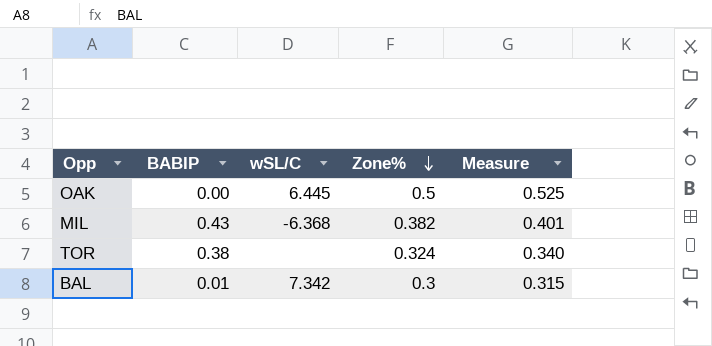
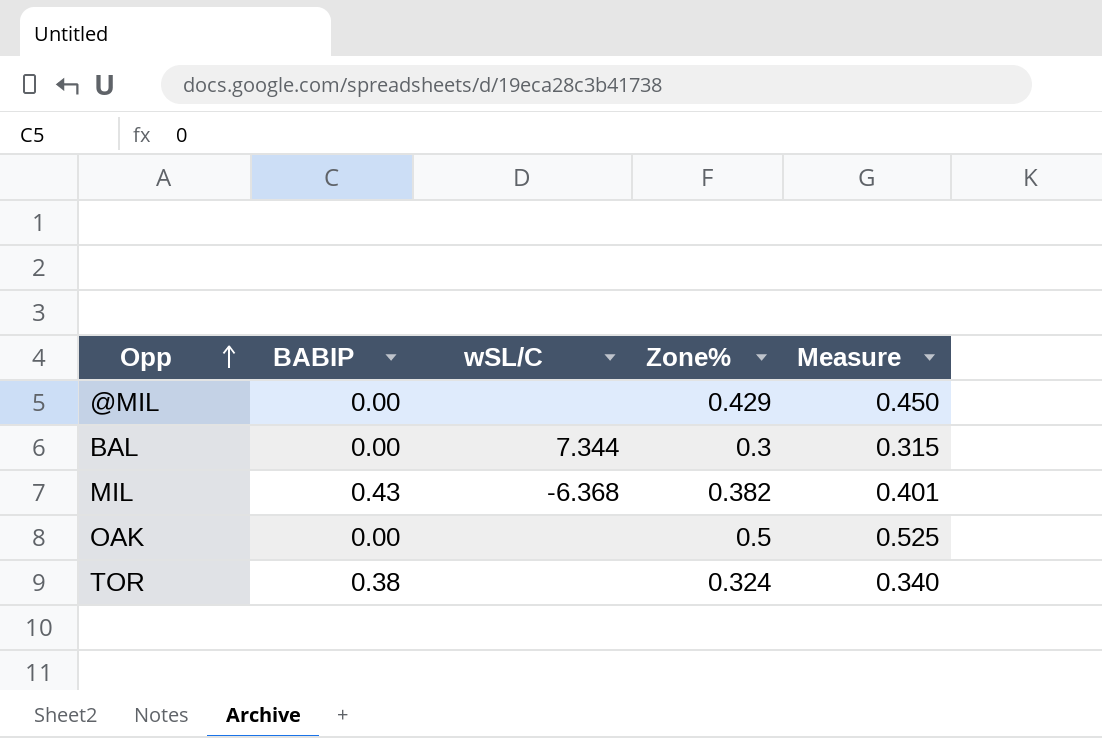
row order: Zone% descending -> Opp ascending
row @MIL: none -> 0.00 | none | 0.429 | 0.450
BAL | BABIP: 0.01 -> 0.00
BAL | wSL/C: 7.342 -> 7.344
OAK | wSL/C: 6.445 -> none

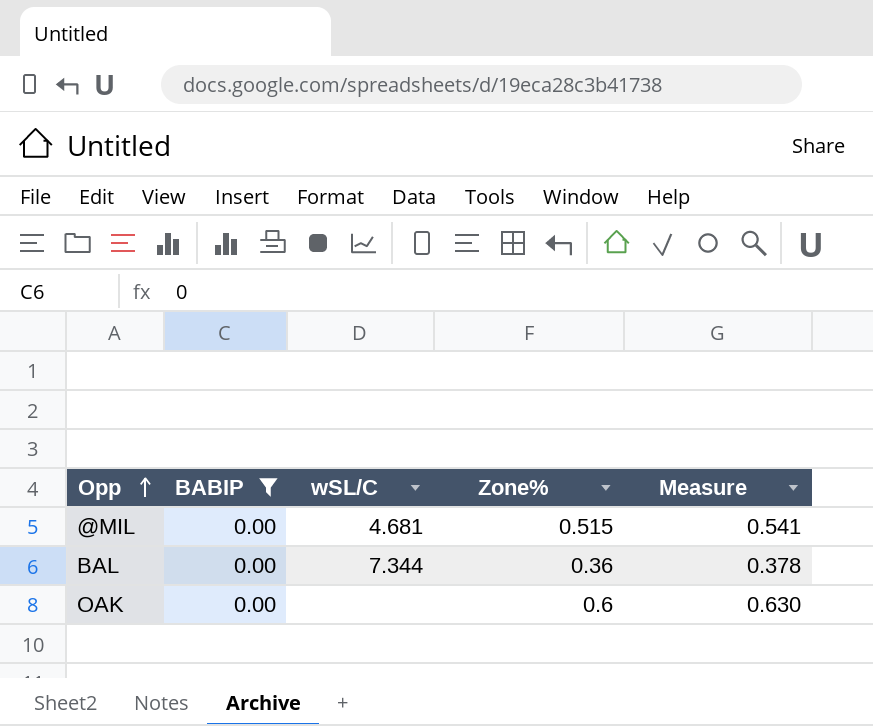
filter: none -> BABIP = 0.00
@MIL | wSL/C: none -> 4.681
@MIL | Zone%: 0.429 -> 0.515
@MIL | Measure: 0.450 -> 0.541
BAL | Zone%: 0.3 -> 0.36
BAL | Measure: 0.315 -> 0.378
OAK | Zone%: 0.5 -> 0.6
OAK | Measure: 0.525 -> 0.630

